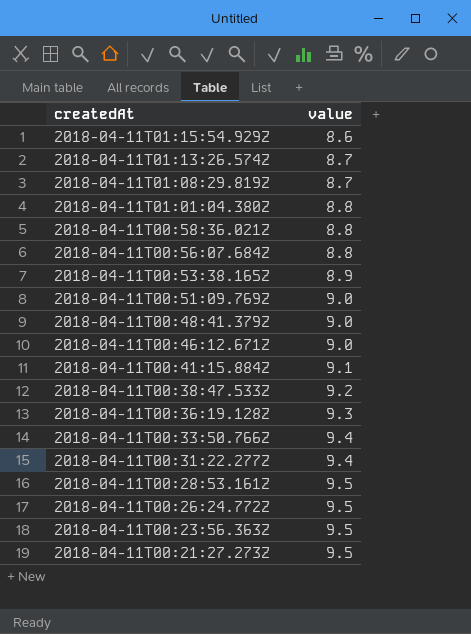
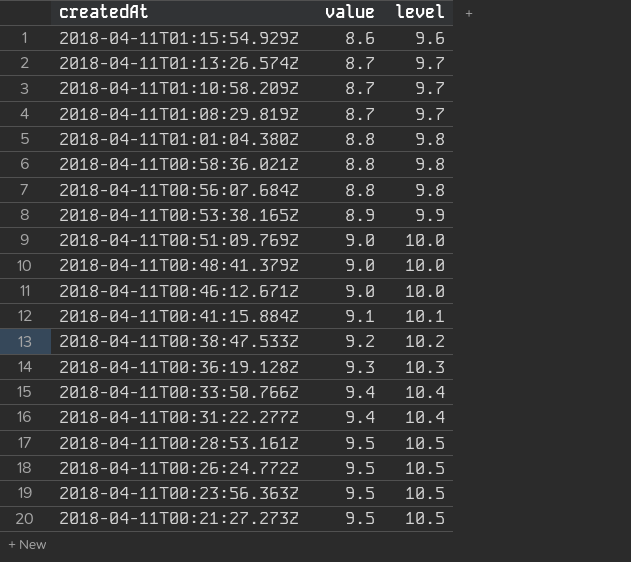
column level | formula: none -> [value] + 1
row 2018-04-11T01:10:58.209Z: none -> 8.7 | 9.7

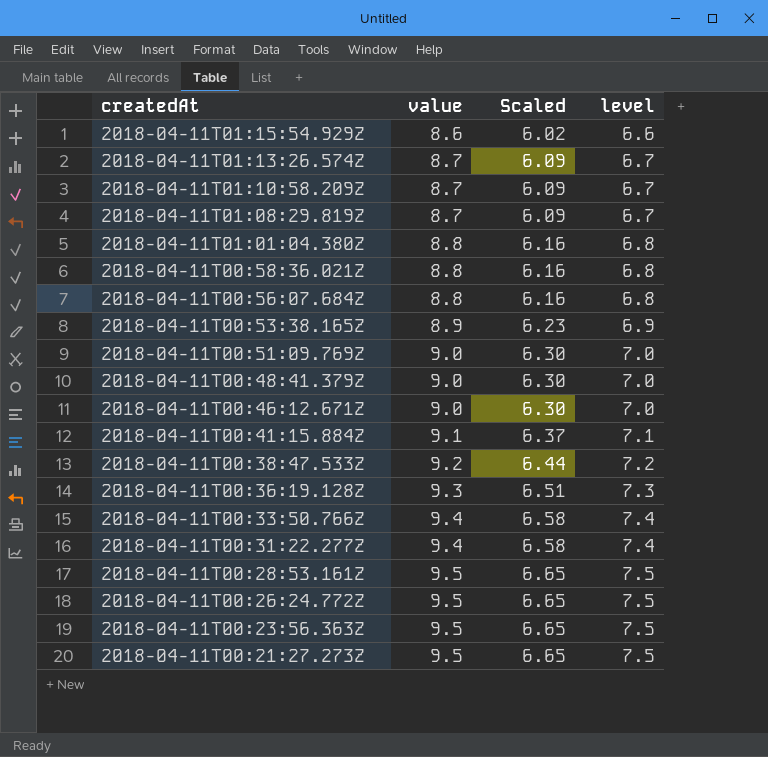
column Scaled | formula: none -> [value] * 0.7
column level | formula: [value] + 1 -> [value] - 2

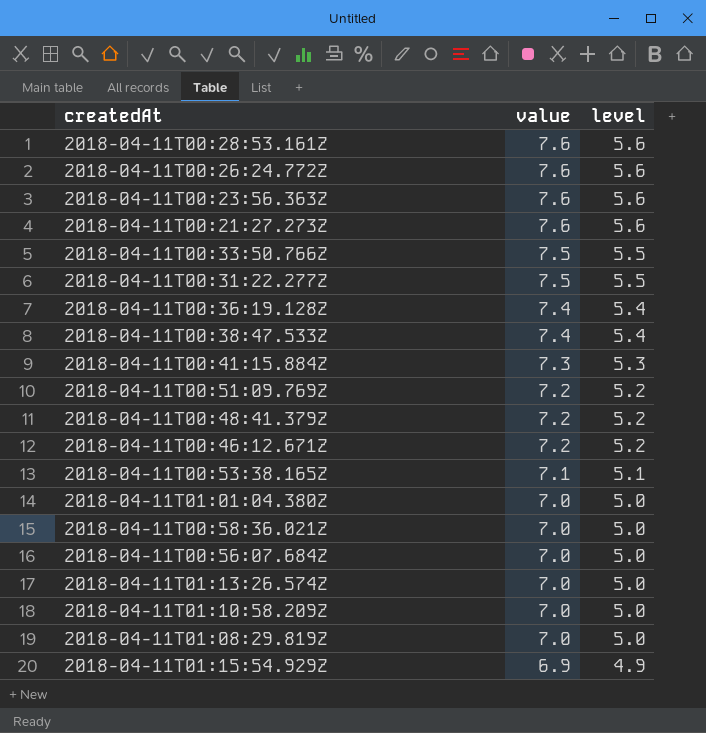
row order: createdAt descending -> value descending
column Scaled | formula: [value] * 0.7 -> none
2018-04-11T00:28:53.161Z | value: 9.5 -> 7.6
2018-04-11T00:28:53.161Z | level: 7.5 -> 5.6
2018-04-11T00:26:24.772Z | value: 9.5 -> 7.6
2018-04-11T00:26:24.772Z | level: 7.5 -> 5.6
2018-04-11T00:23:56.363Z | value: 9.5 -> 7.6
2018-04-11T00:23:56.363Z | level: 7.5 -> 5.6
2018-04-11T00:21:27.273Z | value: 9.5 -> 7.6
2018-04-11T00:21:27.273Z | level: 7.5 -> 5.6
2018-04-11T00:33:50.766Z | value: 9.4 -> 7.5
2018-04-11T00:33:50.766Z | level: 7.4 -> 5.5
2018-04-11T00:31:22.277Z | value: 9.4 -> 7.5
2018-04-11T00:31:22.277Z | level: 7.4 -> 5.5
2018-04-11T00:36:19.128Z | value: 9.3 -> 7.4
2018-04-11T00:36:19.128Z | level: 7.3 -> 5.4
2018-04-11T00:38:47.533Z | value: 9.2 -> 7.4
2018-04-11T00:38:47.533Z | level: 7.2 -> 5.4
2018-04-11T00:41:15.884Z | value: 9.1 -> 7.3
2018-04-11T00:41:15.884Z | level: 7.1 -> 5.3
2018-04-11T00:51:09.769Z | value: 9.0 -> 7.2
2018-04-11T00:51:09.769Z | level: 7.0 -> 5.2
2018-04-11T00:48:41.379Z | value: 9.0 -> 7.2
2018-04-11T00:48:41.379Z | level: 7.0 -> 5.2
2018-04-11T00:46:12.671Z | value: 9.0 -> 7.2
2018-04-11T00:46:12.671Z | level: 7.0 -> 5.2
2018-04-11T00:53:38.165Z | value: 8.9 -> 7.1
2018-04-11T00:53:38.165Z | level: 6.9 -> 5.1
2018-04-11T01:01:04.380Z | value: 8.8 -> 7.0
2018-04-11T01:01:04.380Z | level: 6.8 -> 5.0
2018-04-11T00:58:36.021Z | value: 8.8 -> 7.0
2018-04-11T00:58:36.021Z | level: 6.8 -> 5.0
2018-04-11T00:56:07.684Z | value: 8.8 -> 7.0
2018-04-11T00:56:07.684Z | level: 6.8 -> 5.0
2018-04-11T01:13:26.574Z | value: 8.7 -> 7.0
2018-04-11T01:13:26.574Z | level: 6.7 -> 5.0
2018-04-11T01:10:58.209Z | value: 8.7 -> 7.0
2018-04-11T01:10:58.209Z | level: 6.7 -> 5.0
2018-04-11T01:08:29.819Z | value: 8.7 -> 7.0
2018-04-11T01:08:29.819Z | level: 6.7 -> 5.0
2018-04-11T01:15:54.929Z | value: 8.6 -> 6.9
2018-04-11T01:15:54.929Z | level: 6.6 -> 4.9

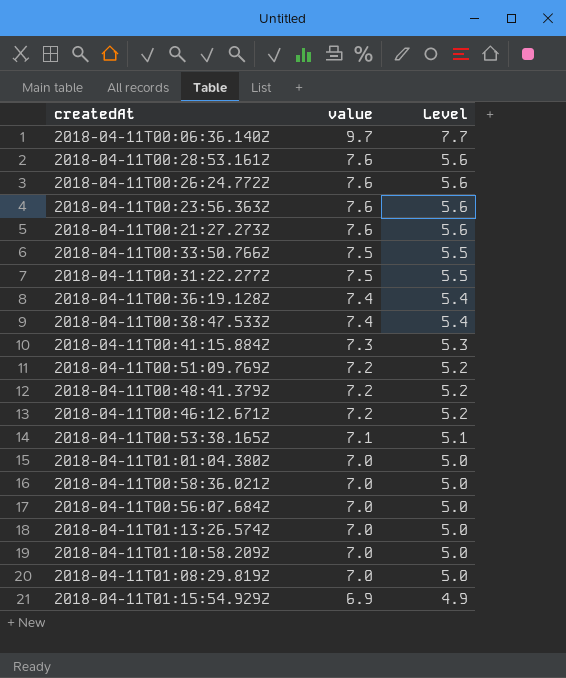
column name: level -> Level
row 2018-04-11T00:06:36.140Z: none -> 9.7 | 7.7

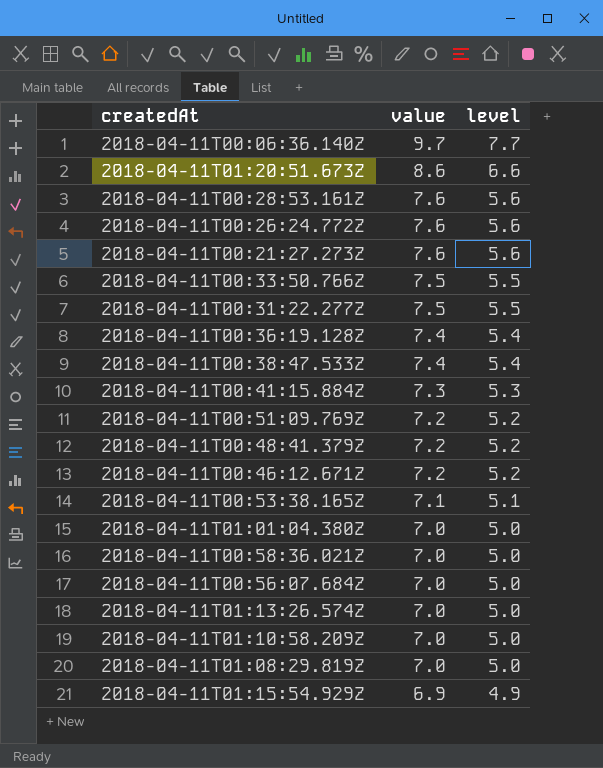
column name: Level -> level
row 2018-04-11T00:23:56.363Z: 7.6 | 5.6 -> none
row 2018-04-11T01:20:51.673Z: none -> 8.6 | 6.6

